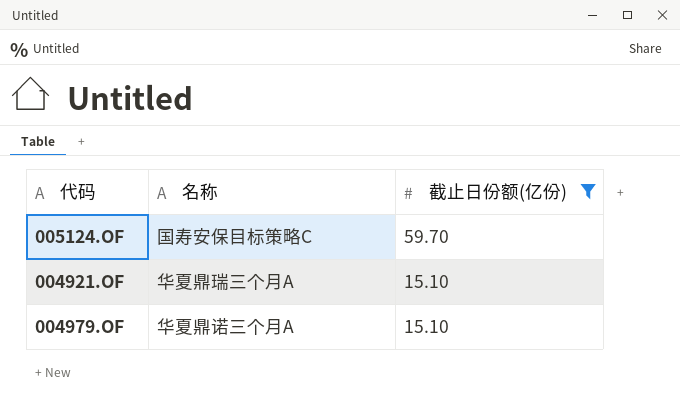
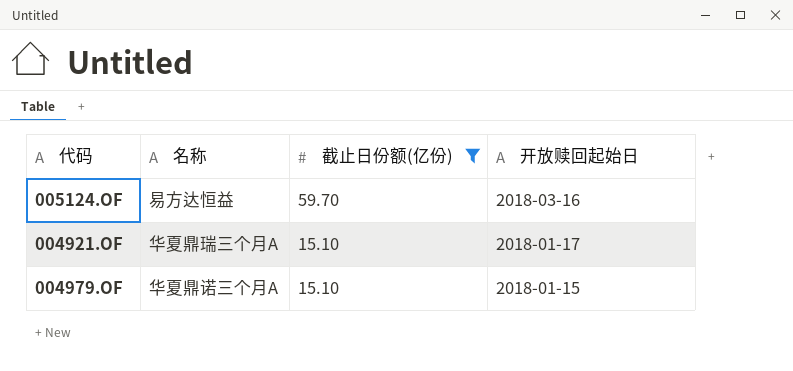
column 开放赎回起始日 | position: none -> 4
005124.OF | 名称: 国寿安保目标策略C -> 易方达恒益

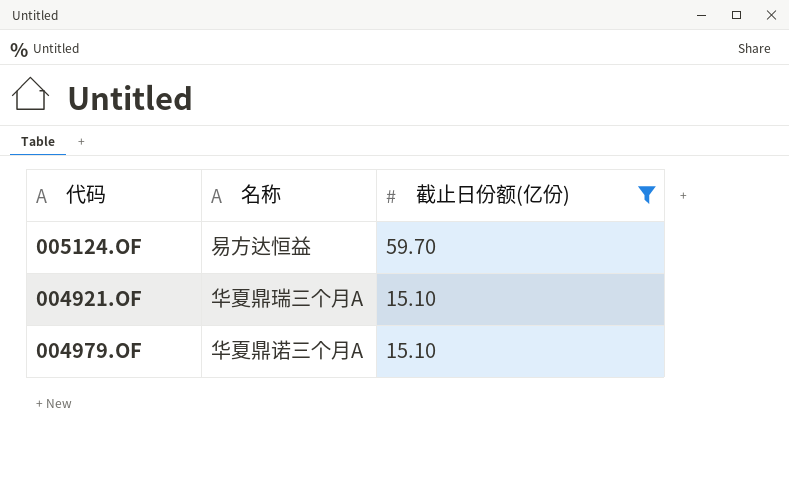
column 开放赎回起始日 | position: 4 -> none

